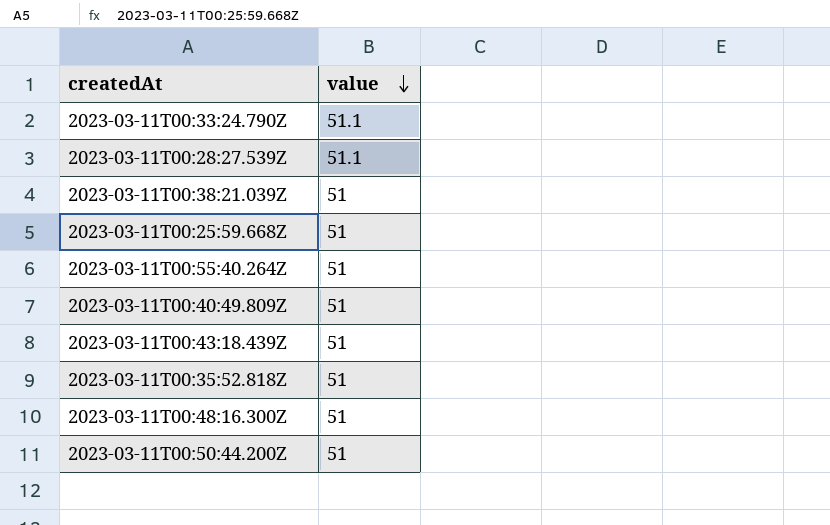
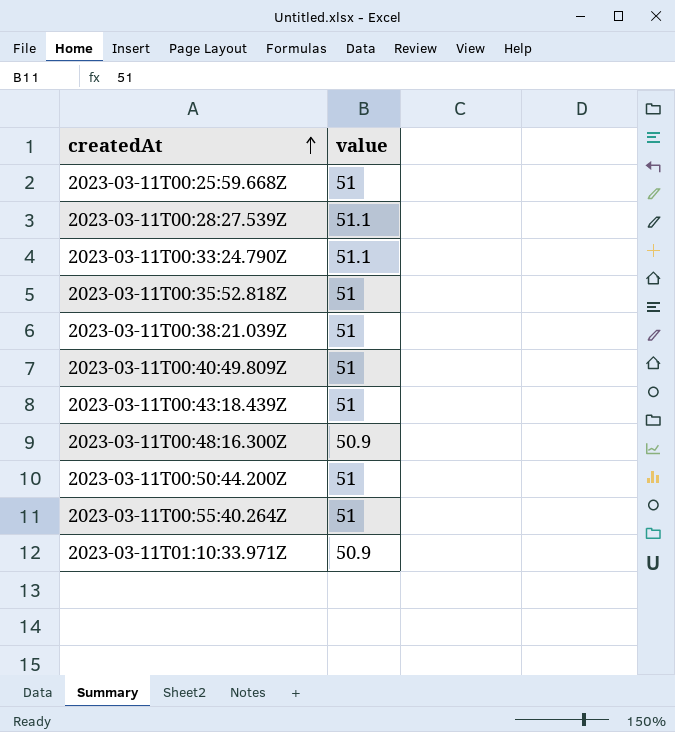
row order: value descending -> createdAt ascending
2023-03-11T00:48:16.300Z | value: 51 -> 50.9
row 2023-03-11T01:10:33.971Z: none -> 50.9

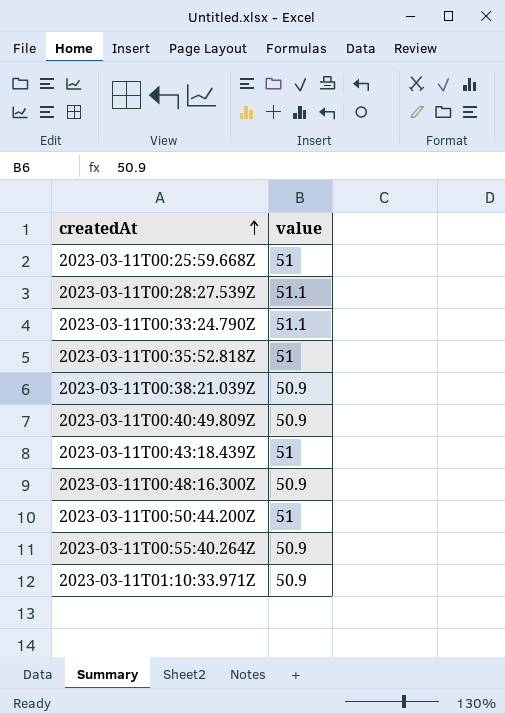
2023-03-11T00:38:21.039Z | value: 51 -> 50.9
2023-03-11T00:40:49.809Z | value: 51 -> 50.9
2023-03-11T00:55:40.264Z | value: 51 -> 50.9

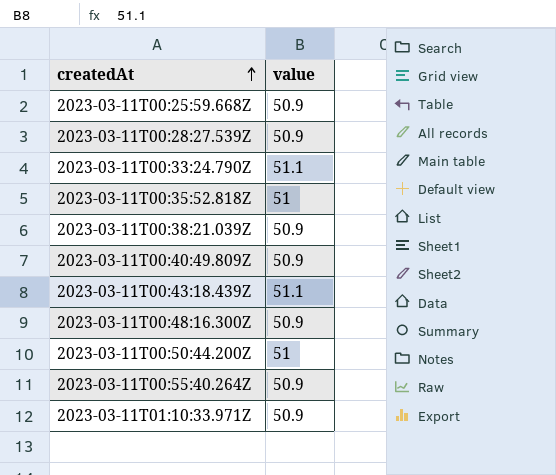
2023-03-11T00:25:59.668Z | value: 51 -> 50.9
2023-03-11T00:28:27.539Z | value: 51.1 -> 50.9
2023-03-11T00:43:18.439Z | value: 51 -> 51.1

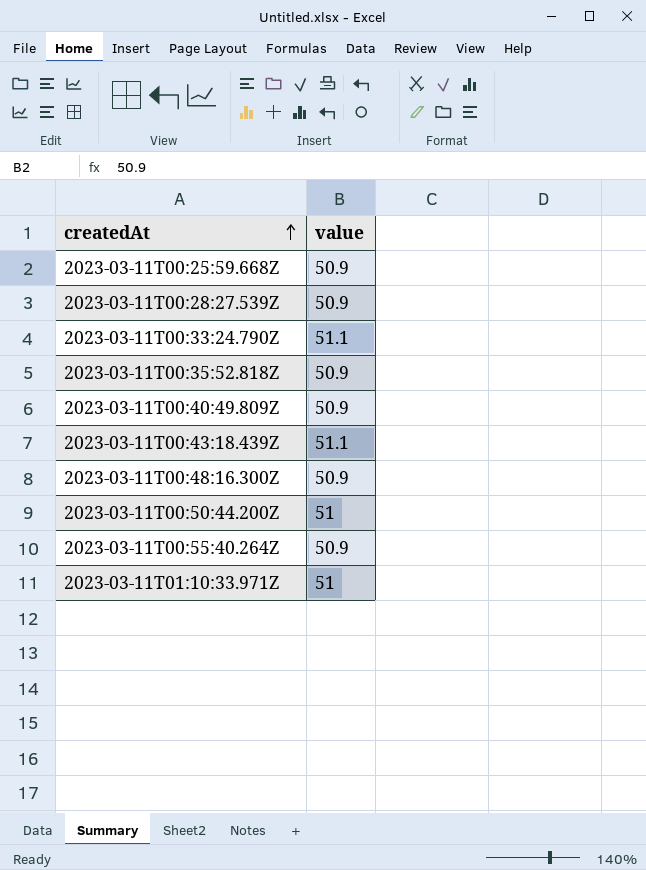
row 2023-03-11T00:38:21.039Z: 50.9 -> none
2023-03-11T00:35:52.818Z | value: 51 -> 50.9
2023-03-11T01:10:33.971Z | value: 50.9 -> 51

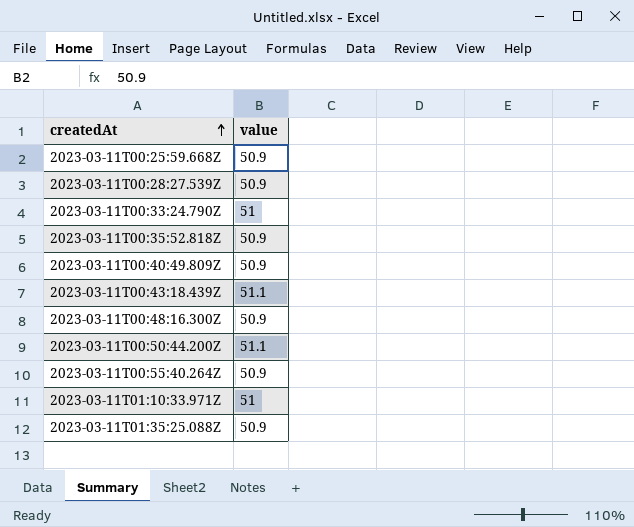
2023-03-11T00:33:24.790Z | value: 51.1 -> 51
2023-03-11T00:50:44.200Z | value: 51 -> 51.1
row 2023-03-11T01:35:25.088Z: none -> 50.9

